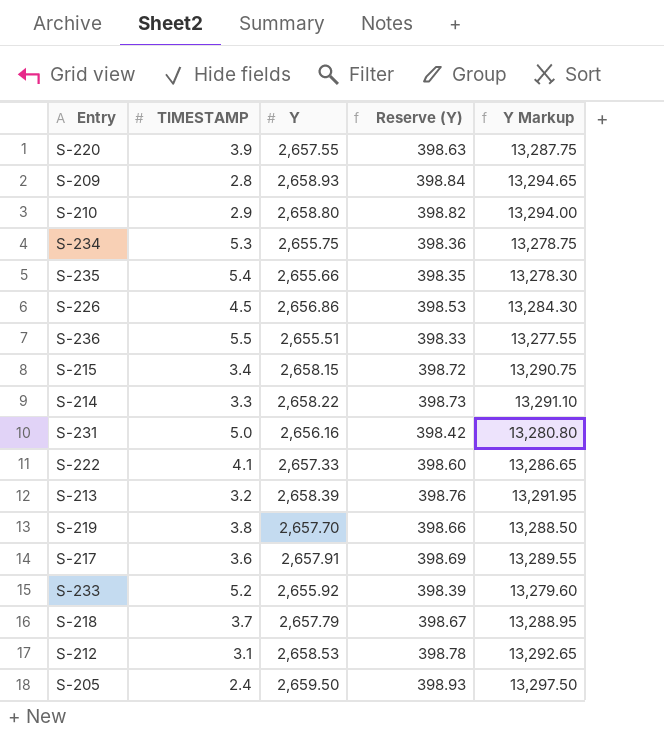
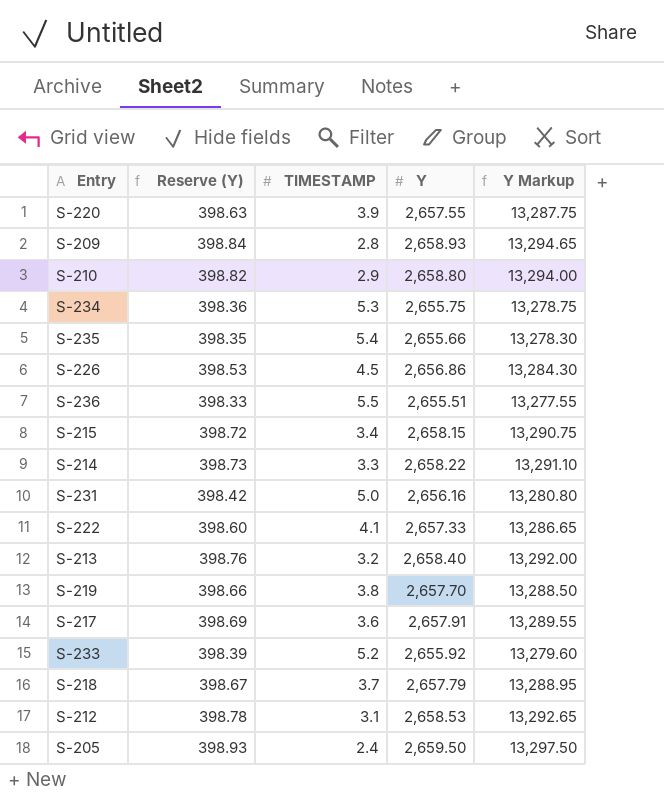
column Reserve (Y) | position: 4 -> 2
S-213 | Y: 2,658.39 -> 2,658.40
S-213 | Y Markup: 13,291.95 -> 13,292.00

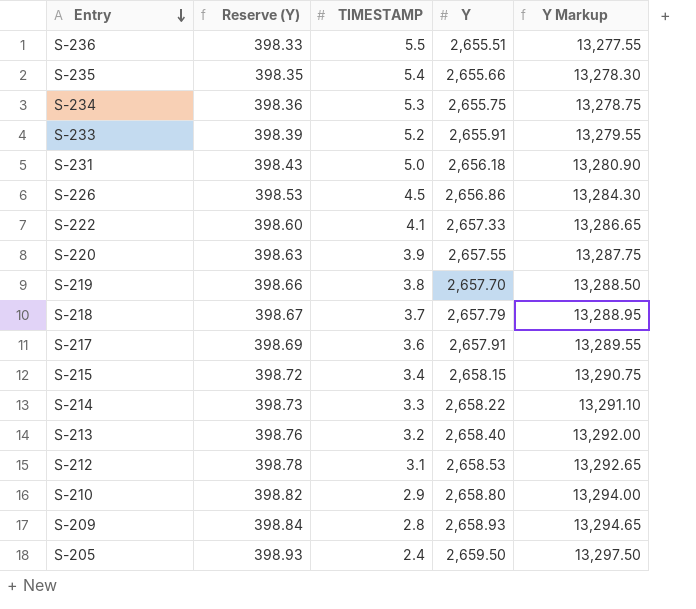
row order: none -> Entry descending
S-233 | Y: 2,655.92 -> 2,655.91
S-233 | Y Markup: 13,279.60 -> 13,279.55
S-231 | Reserve (Y): 398.42 -> 398.43
S-231 | Y: 2,656.16 -> 2,656.18
S-231 | Y Markup: 13,280.80 -> 13,280.90

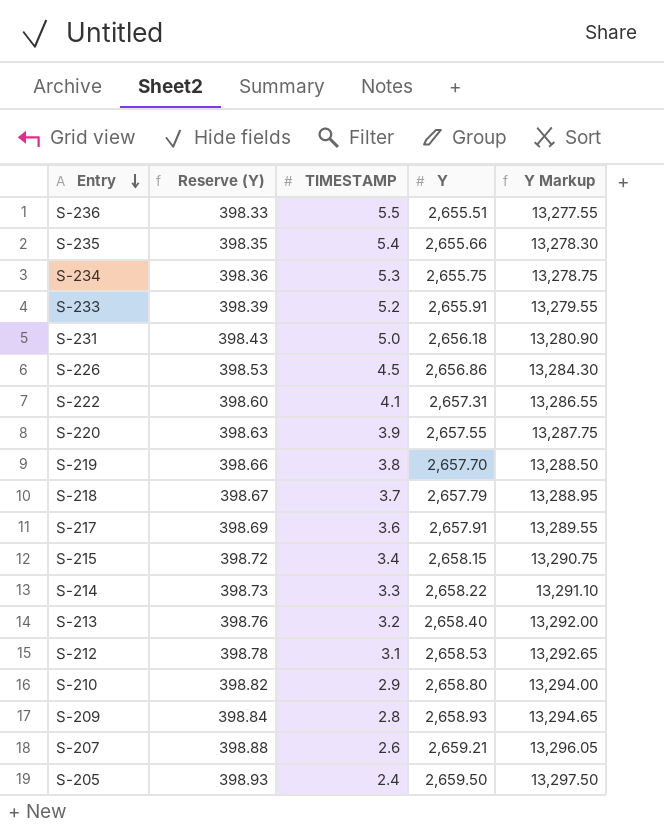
S-222 | Y: 2,657.33 -> 2,657.31
S-222 | Y Markup: 13,286.65 -> 13,286.55
row S-207: none -> 398.88 | 2.6 | 2,659.21 | 13,296.05

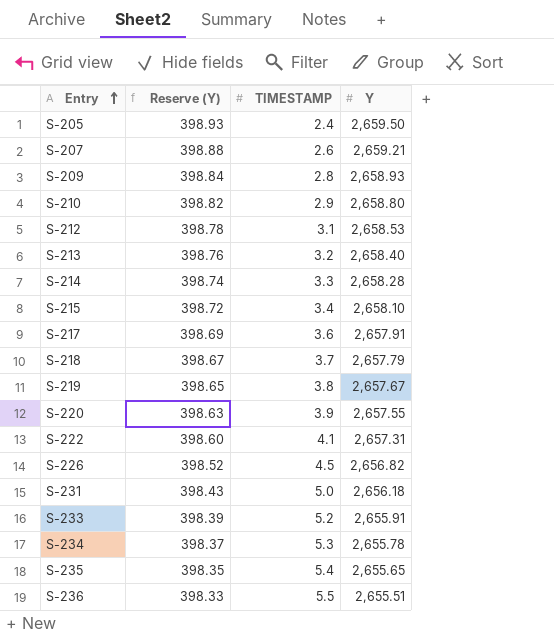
row order: Entry descending -> Entry ascending
column Y Markup | formula: [Y] * 5 -> none
S-214 | Reserve (Y): 398.73 -> 398.74
S-214 | Y: 2,658.22 -> 2,658.28
S-215 | Y: 2,658.15 -> 2,658.10
S-219 | Reserve (Y): 398.66 -> 398.65
S-219 | Y: 2,657.70 -> 2,657.67
S-226 | Reserve (Y): 398.53 -> 398.52
S-226 | Y: 2,656.86 -> 2,656.82
S-234 | Reserve (Y): 398.36 -> 398.37
S-234 | Y: 2,655.75 -> 2,655.78
S-235 | Y: 2,655.66 -> 2,655.65

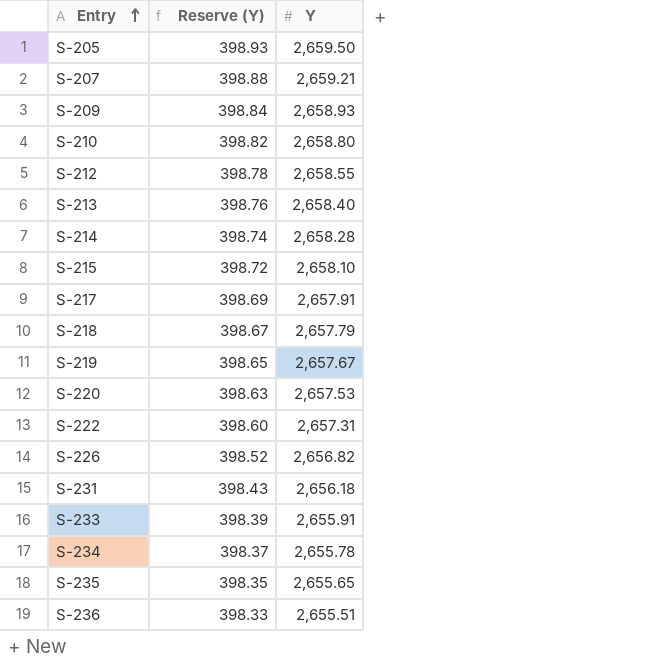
column TIMESTAMP | position: 3 -> none
S-212 | Y: 2,658.53 -> 2,658.55
S-220 | Y: 2,657.55 -> 2,657.53

